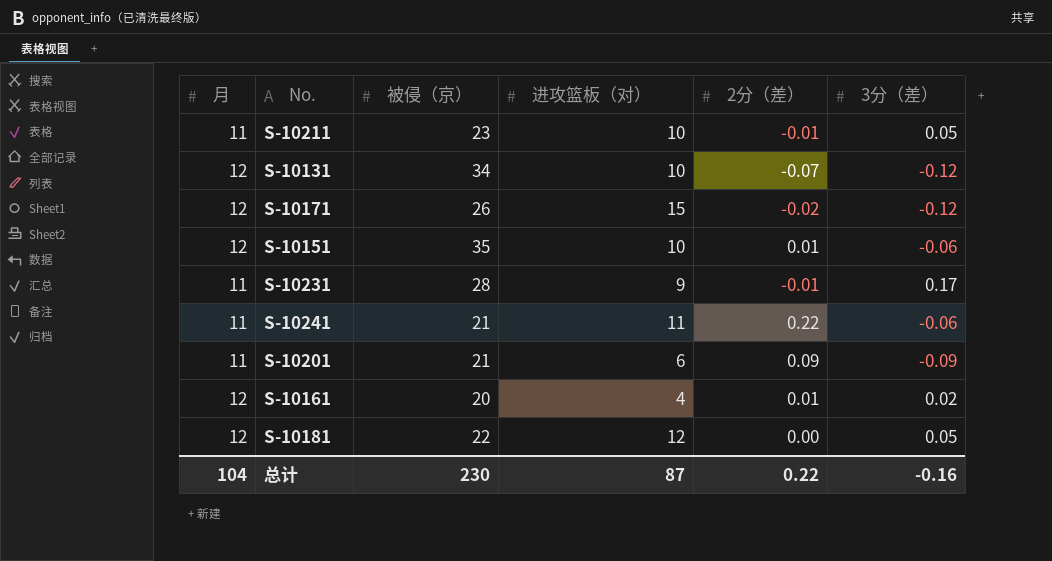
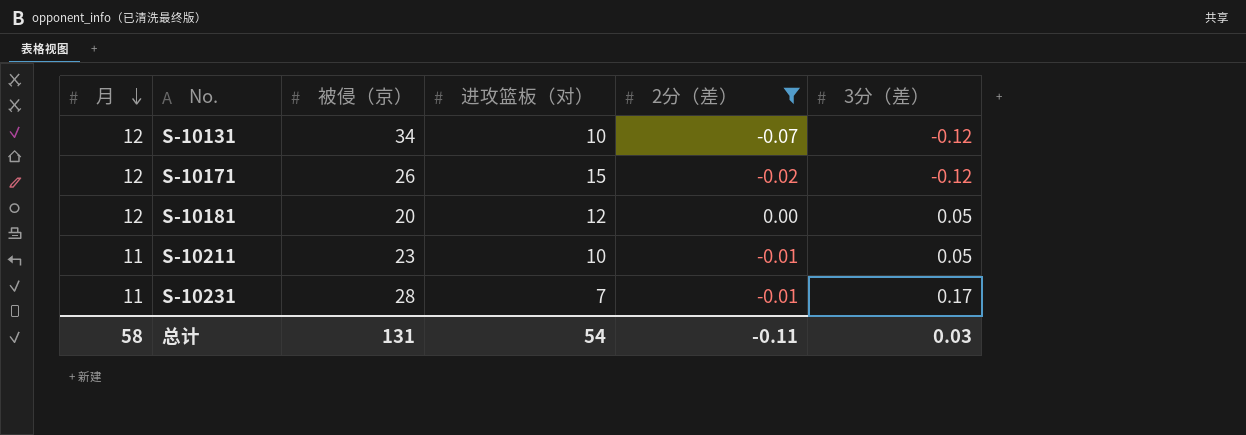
filter: none -> 2分（差） <= 0.00
row order: none -> 月 descending
S-10181 | 被侵（京）: 22 -> 20
S-10231 | 进攻篮板（对）: 9 -> 7
总计 | 月: 104 -> 58
总计 | 被侵（京）: 230 -> 131
总计 | 进攻篮板（对）: 87 -> 54
总计 | 2分（差）: 0.22 -> -0.11
总计 | 3分（差）: -0.16 -> 0.03

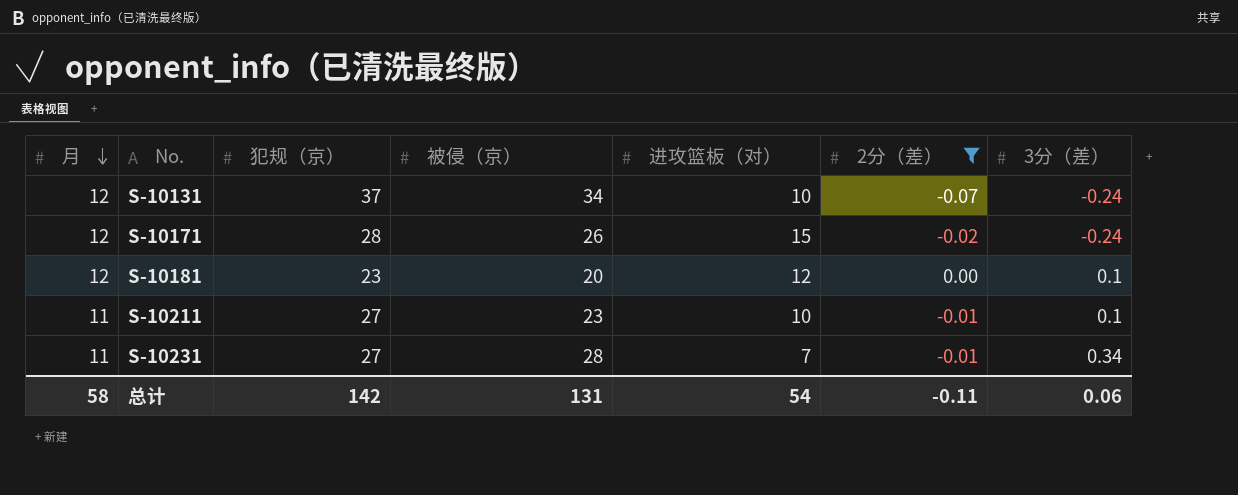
column 犯规（京） | position: none -> 3
S-10131 | 3分（差）: -0.12 -> -0.24
S-10171 | 3分（差）: -0.12 -> -0.24
S-10181 | 3分（差）: 0.05 -> 0.1
S-10211 | 3分（差）: 0.05 -> 0.1
S-10231 | 3分（差）: 0.17 -> 0.34
总计 | 3分（差）: 0.03 -> 0.06

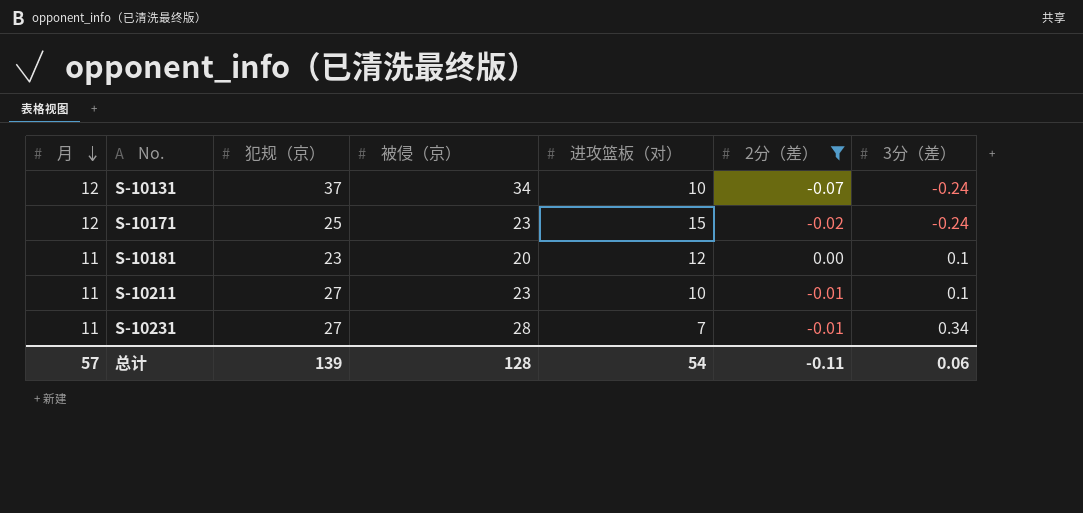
S-10171 | 犯规（京）: 28 -> 25
S-10171 | 被侵（京）: 26 -> 23
S-10181 | 月: 12 -> 11
总计 | 月: 58 -> 57
总计 | 犯规（京）: 142 -> 139
总计 | 被侵（京）: 131 -> 128

